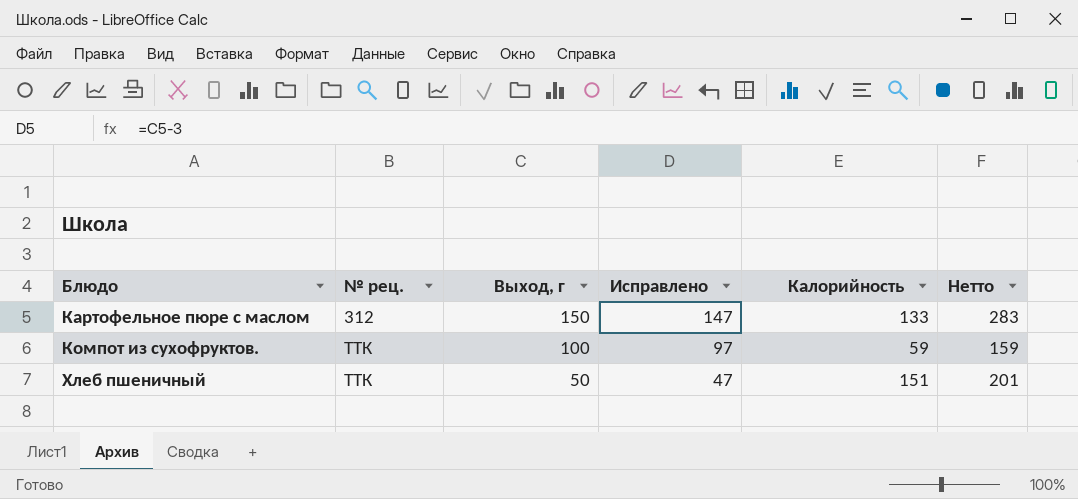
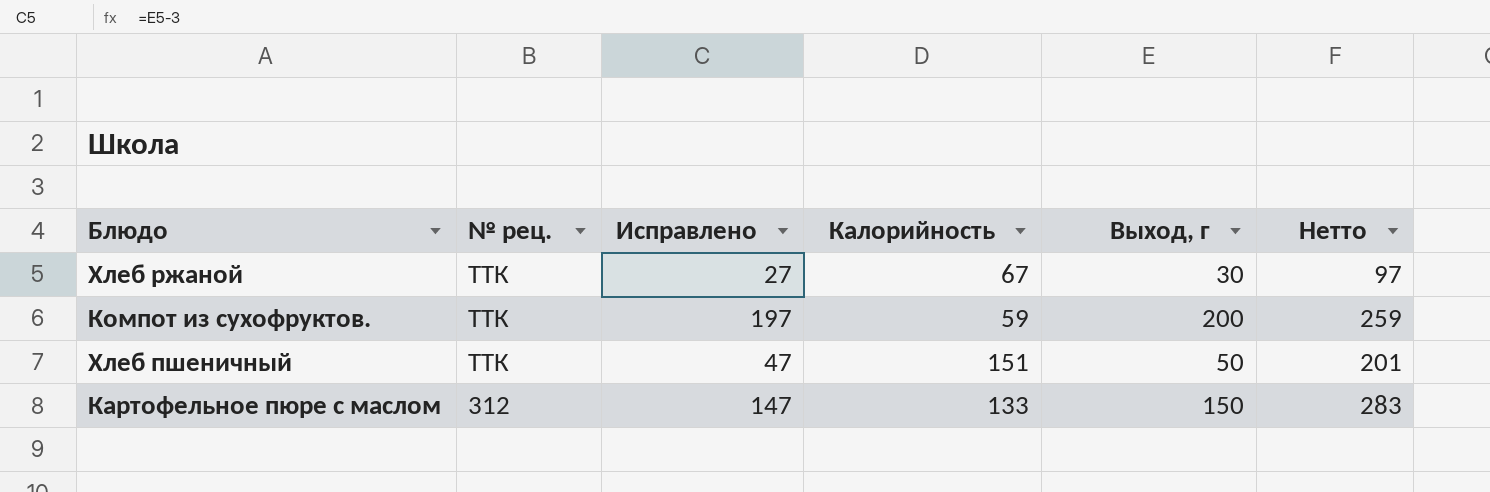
row order: Блюдо ascending -> № рец. descending
column Выход, г | position: 3 -> 5
row Хлеб ржаной: none -> ТТК | 27 | 67 | 30 | 97
Компот из сухофруктов. | Исправлено: 97 -> 197
Компот из сухофруктов. | Выход, г: 100 -> 200
Компот из сухофруктов. | Нетто: 159 -> 259

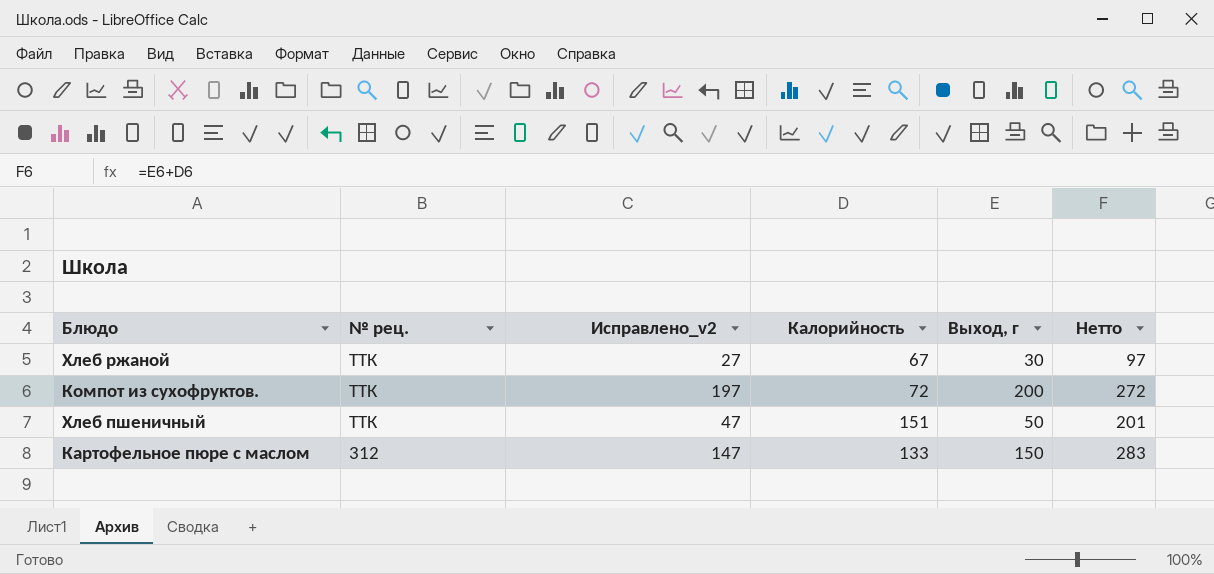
column name: Исправлено -> Исправлено_v2
Компот из сухофруктов. | Калорийность: 59 -> 72
Компот из сухофруктов. | Нетто: 259 -> 272

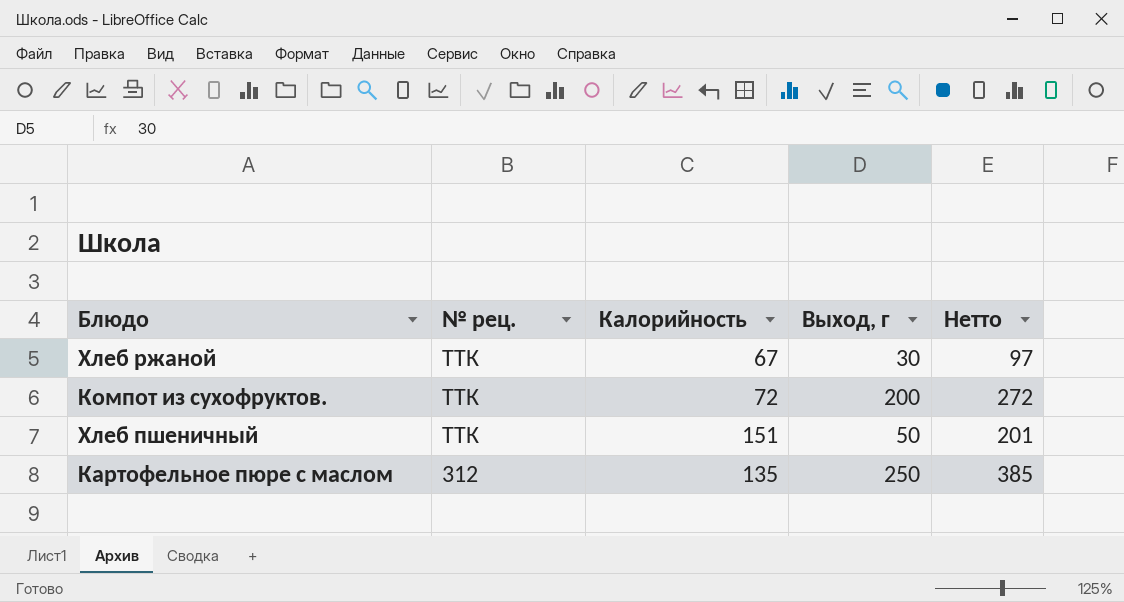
column Исправлено_v2 | formula: [Выход, г] - 3 -> none
Картофельное пюре с маслом | Калорийность: 133 -> 135
Картофельное пюре с маслом | Выход, г: 150 -> 250
Картофельное пюре с маслом | Нетто: 283 -> 385

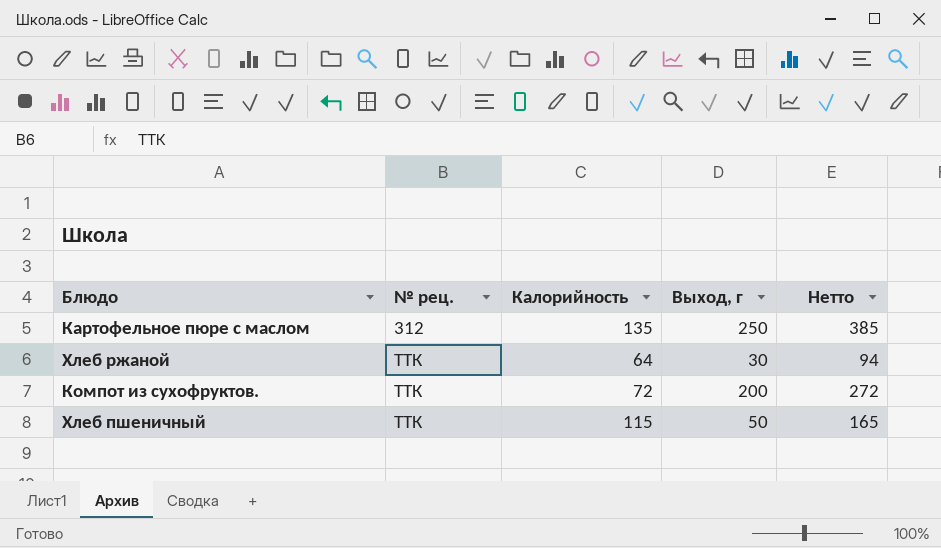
row order: № рец. descending -> № рец. ascending
Хлеб ржаной | Калорийность: 67 -> 64
Хлеб ржаной | Нетто: 97 -> 94
Хлеб пшеничный | Калорийность: 151 -> 115
Хлеб пшеничный | Нетто: 201 -> 165

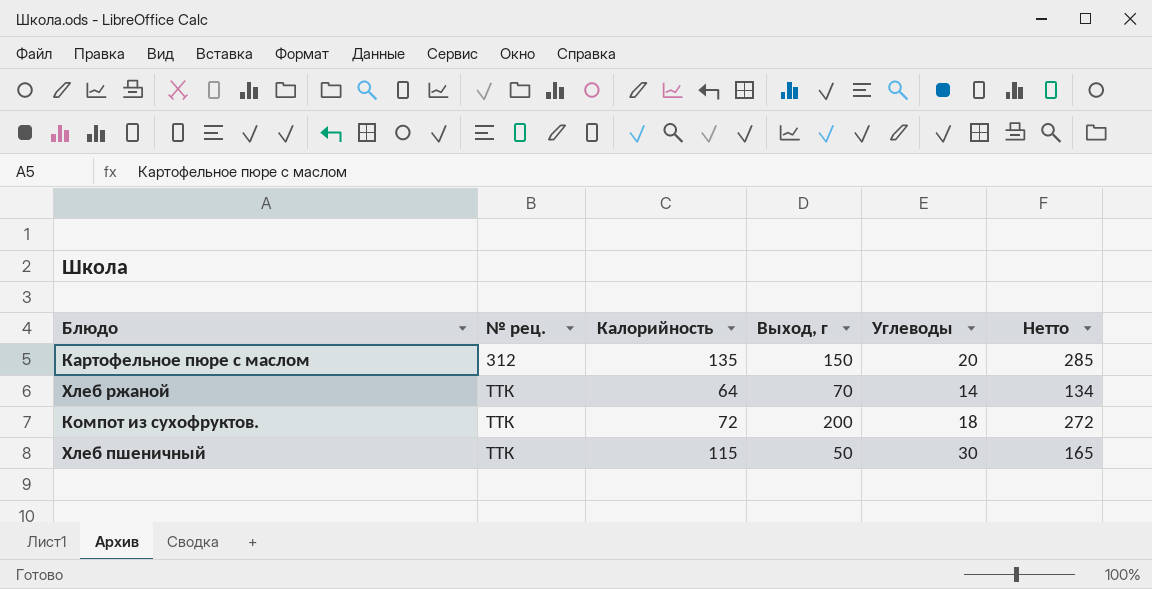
column Углеводы | position: none -> 5
Картофельное пюре с маслом | Выход, г: 250 -> 150
Картофельное пюре с маслом | Нетто: 385 -> 285
Хлеб ржаной | Выход, г: 30 -> 70
Хлеб ржаной | Нетто: 94 -> 134

